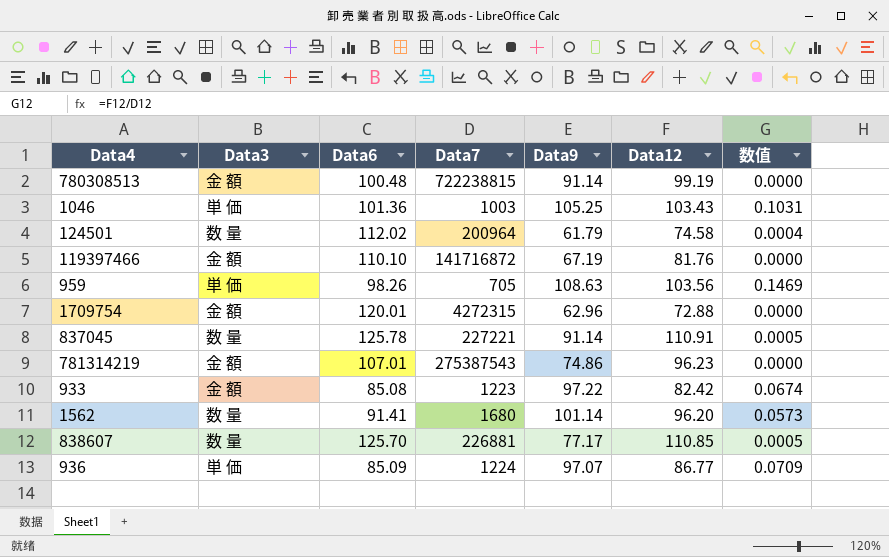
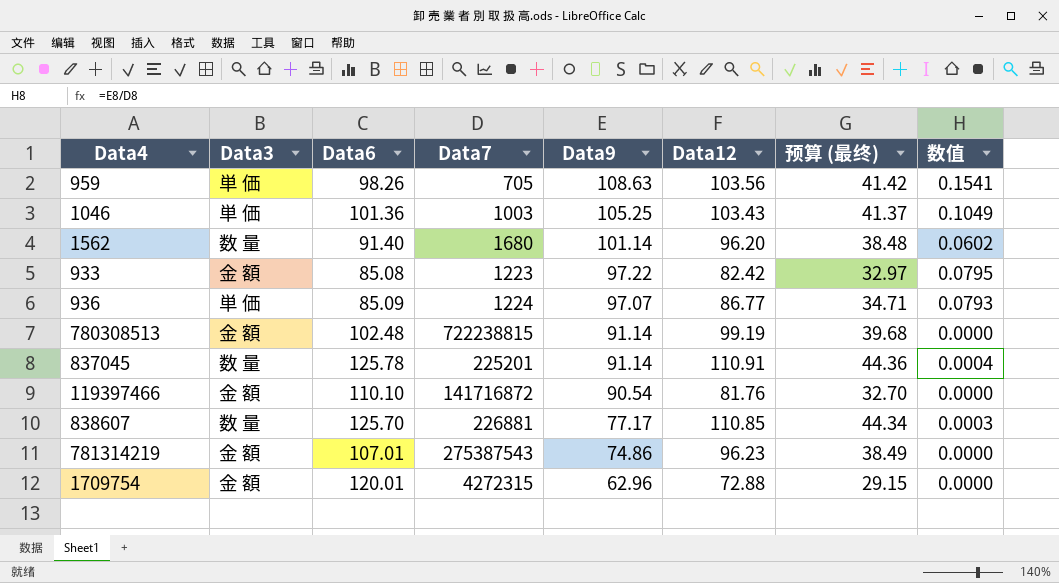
row order: none -> Data9 descending
column 预算 (最终) | formula: none -> [Data12] * 0.4
column 数值 | formula: [Data12] / [Data7] -> [Data9] / [Data7]
row 124501: 数 量 | 112.02 | 200964 | 61.79 | 74.58 | 0.0004 -> none
1562 | Data6: 91.41 -> 91.40
780308513 | Data6: 100.48 -> 102.48
837045 | Data7: 227221 -> 225201
119397466 | Data9: 67.19 -> 90.54

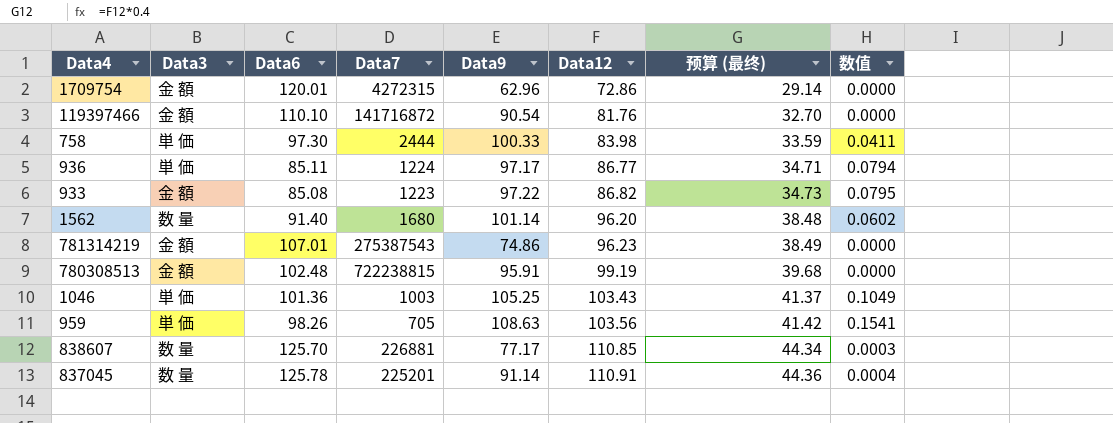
row order: Data9 descending -> Data12 ascending
1709754 | Data12: 72.88 -> 72.86
1709754 | 预算 (最终): 29.15 -> 29.14
row 758: none -> 単 価 | 97.30 | 2444 | 100.33 | 83.98 | 33.59 | 0.0411
936 | Data6: 85.09 -> 85.11
936 | Data9: 97.07 -> 97.17
936 | 数值: 0.0793 -> 0.0794
933 | Data12: 82.42 -> 86.82
933 | 预算 (最终): 32.97 -> 34.73
780308513 | Data9: 91.14 -> 95.91

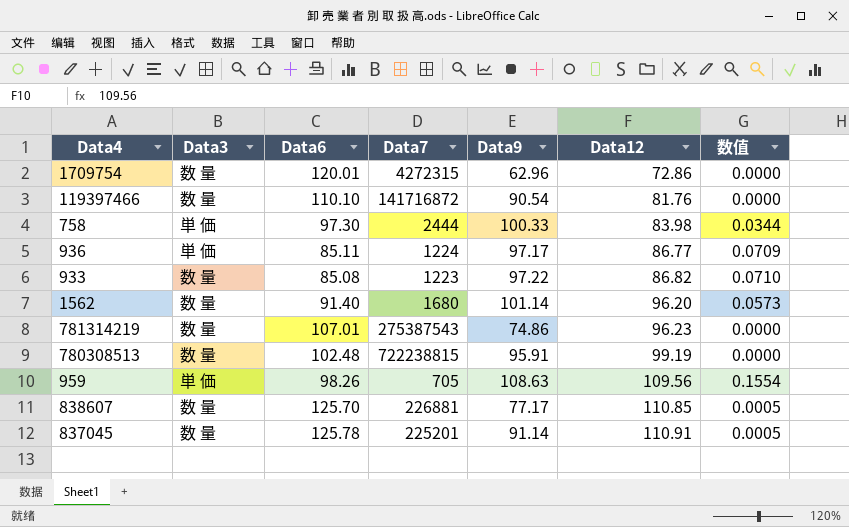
column 预算 (最终) | formula: [Data12] * 0.4 -> none
column 数值 | formula: [Data9] / [Data7] -> [Data12] / [Data7]
row 1046: 単 価 | 101.36 | 1003 | 105.25 | 103.43 | 41.37 | 0.1049 -> none
1709754 | Data3: 金 額 -> 数 量
119397466 | Data3: 金 額 -> 数 量
933 | Data3: 金 額 -> 数 量
781314219 | Data3: 金 額 -> 数 量
780308513 | Data3: 金 額 -> 数 量
959 | Data12: 103.56 -> 109.56

